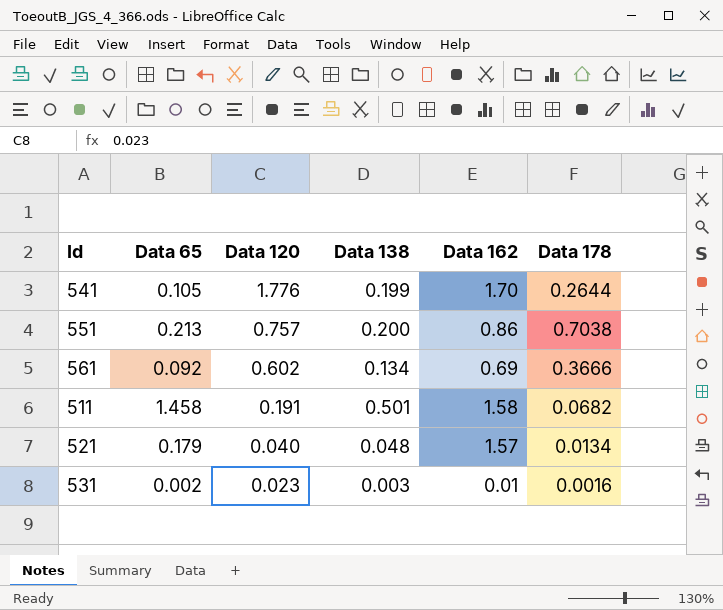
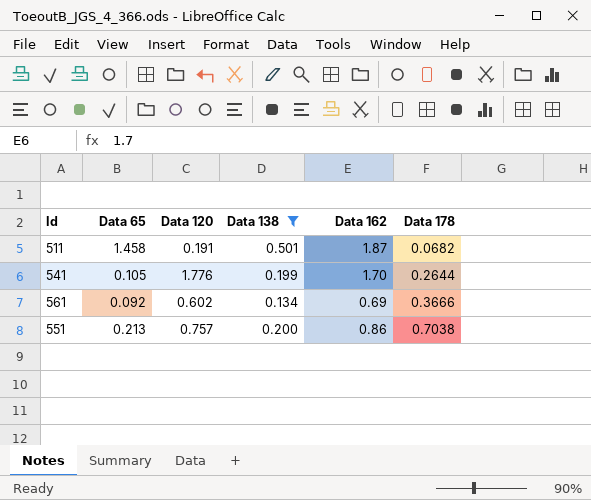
filter: none -> Data 138 >= 0.134
row order: Data 120 descending -> Data 178 ascending
511 | Data 162: 1.58 -> 1.87

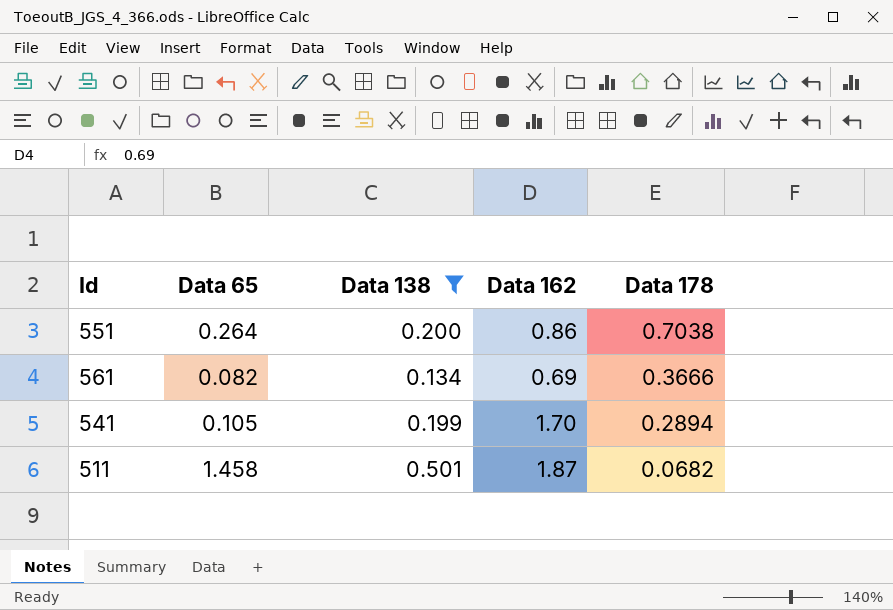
row order: Data 178 ascending -> Data 178 descending
column Data 120 | position: 3 -> none
551 | Data 65: 0.213 -> 0.264
561 | Data 65: 0.092 -> 0.082
541 | Data 178: 0.2644 -> 0.2894

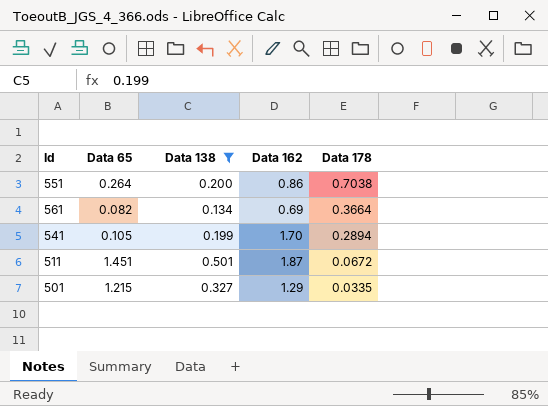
561 | Data 178: 0.3666 -> 0.3664
511 | Data 65: 1.458 -> 1.451
511 | Data 178: 0.0682 -> 0.0672
row 501: none -> 1.215 | 0.327 | 1.29 | 0.0335

